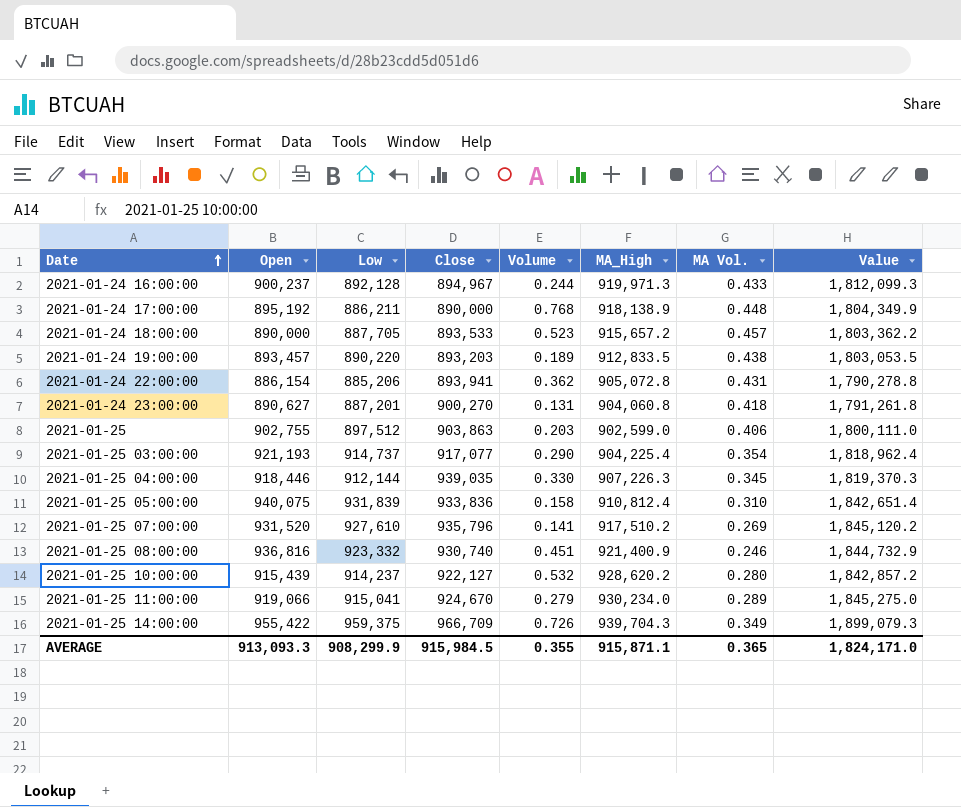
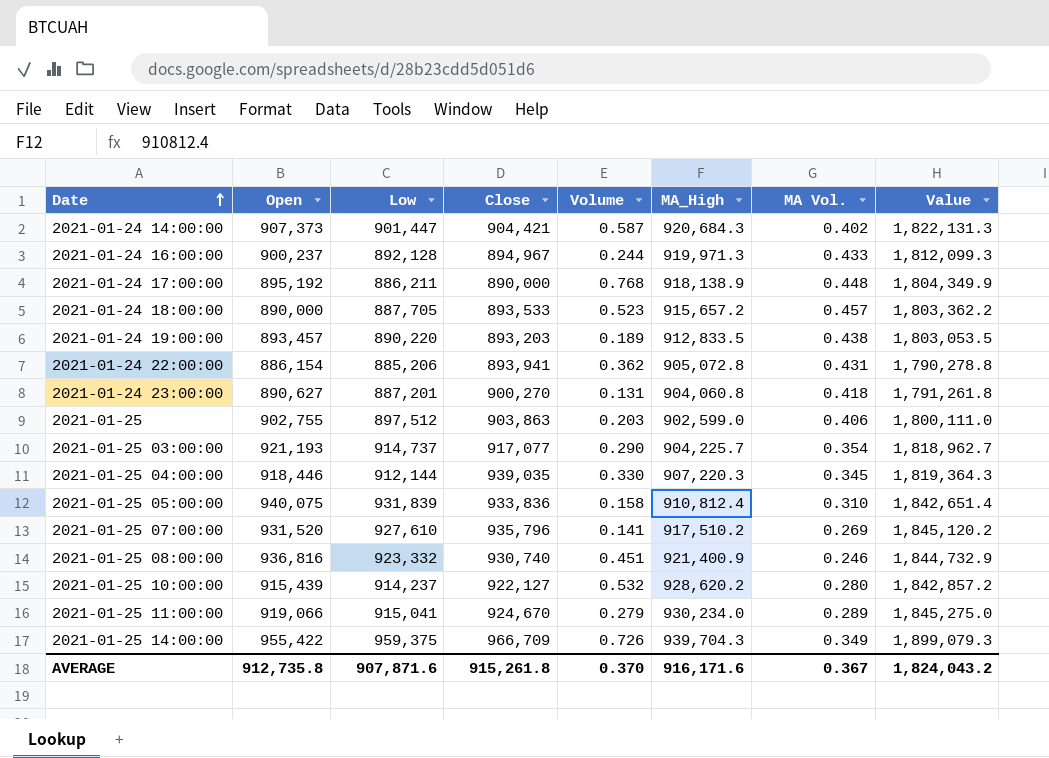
row 2021-01-24 14:00:00: none -> 907,373 | 901,447 | 904,421 | 0.587 | 920,684.3 | 0.402 | 1,822,131.3
2021-01-25 03:00:00 | MA_High: 904,225.4 -> 904,225.7
2021-01-25 03:00:00 | Value: 1,818,962.4 -> 1,818,962.7
2021-01-25 04:00:00 | MA_High: 907,226.3 -> 907,220.3
2021-01-25 04:00:00 | Value: 1,819,370.3 -> 1,819,364.3
AVERAGE | Open: 913,093.3 -> 912,735.8
AVERAGE | Low: 908,299.9 -> 907,871.6
AVERAGE | Close: 915,984.5 -> 915,261.8
AVERAGE | Volume: 0.355 -> 0.370
AVERAGE | MA_High: 915,871.1 -> 916,171.6
AVERAGE | MA Vol.: 0.365 -> 0.367
AVERAGE | Value: 1,824,171.0 -> 1,824,043.2

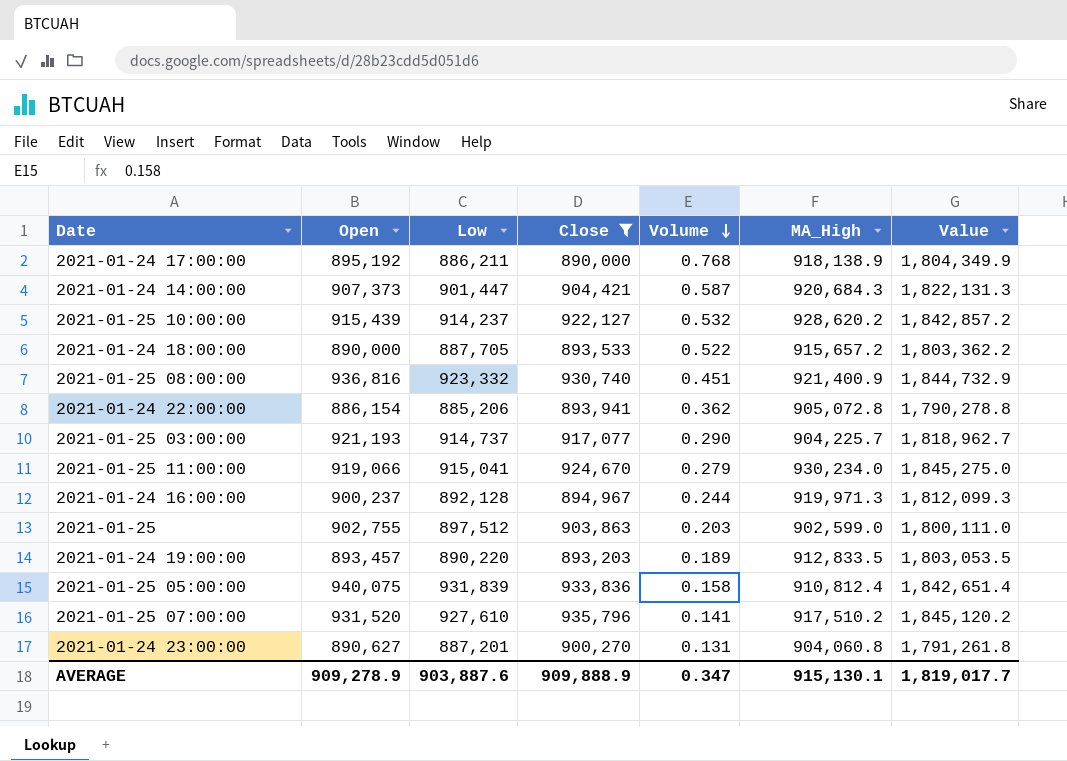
filter: none -> Close <= 935,796
row order: Date ascending -> Volume descending
column MA Vol. | position: 7 -> none
2021-01-24 18:00:00 | Volume: 0.523 -> 0.522
AVERAGE | Open: 912,735.8 -> 909,278.9
AVERAGE | Low: 907,871.6 -> 903,887.6
AVERAGE | Close: 915,261.8 -> 909,888.9
AVERAGE | Volume: 0.370 -> 0.347
AVERAGE | MA_High: 916,171.6 -> 915,130.1
AVERAGE | Value: 1,824,043.2 -> 1,819,017.7

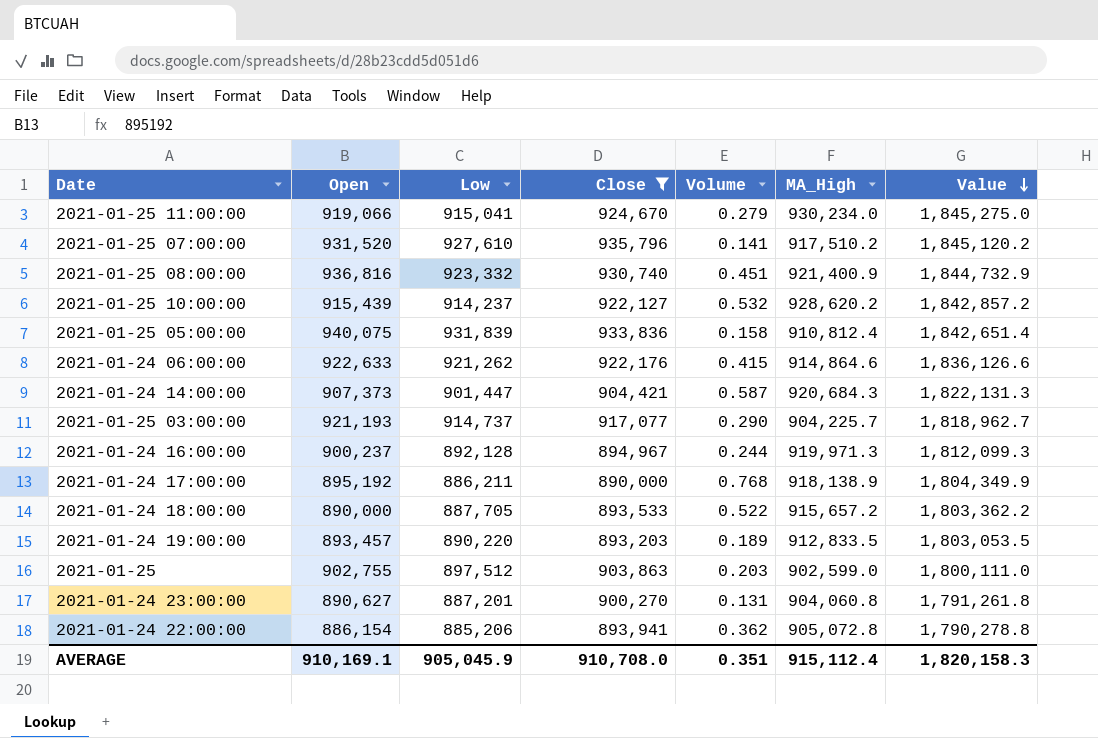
row order: Volume descending -> Value descending
row 2021-01-24 06:00:00: none -> 922,633 | 921,262 | 922,176 | 0.415 | 914,864.6 | 1,836,126.6
AVERAGE | Open: 909,278.9 -> 910,169.1
AVERAGE | Low: 903,887.6 -> 905,045.9
AVERAGE | Close: 909,888.9 -> 910,708.0
AVERAGE | Volume: 0.347 -> 0.351
AVERAGE | MA_High: 915,130.1 -> 915,112.4
AVERAGE | Value: 1,819,017.7 -> 1,820,158.3

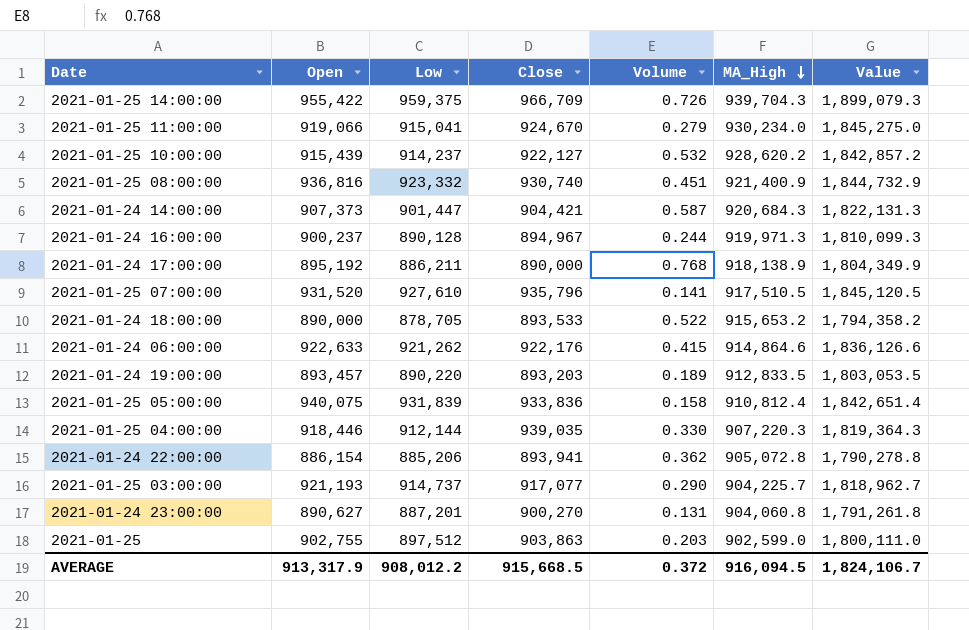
filter: Close <= 935,796 -> none
row order: Value descending -> MA_High descending
2021-01-24 16:00:00 | Low: 892,128 -> 890,128
2021-01-24 16:00:00 | Value: 1,812,099.3 -> 1,810,099.3
2021-01-25 07:00:00 | MA_High: 917,510.2 -> 917,510.5
2021-01-25 07:00:00 | Value: 1,845,120.2 -> 1,845,120.5
2021-01-24 18:00:00 | Low: 887,705 -> 878,705
2021-01-24 18:00:00 | MA_High: 915,657.2 -> 915,653.2
2021-01-24 18:00:00 | Value: 1,803,362.2 -> 1,794,358.2
AVERAGE | Open: 910,169.1 -> 913,317.9
AVERAGE | Low: 905,045.9 -> 908,012.2
AVERAGE | Close: 910,708.0 -> 915,668.5
AVERAGE | Volume: 0.351 -> 0.372
AVERAGE | MA_High: 915,112.4 -> 916,094.5
AVERAGE | Value: 1,820,158.3 -> 1,824,106.7

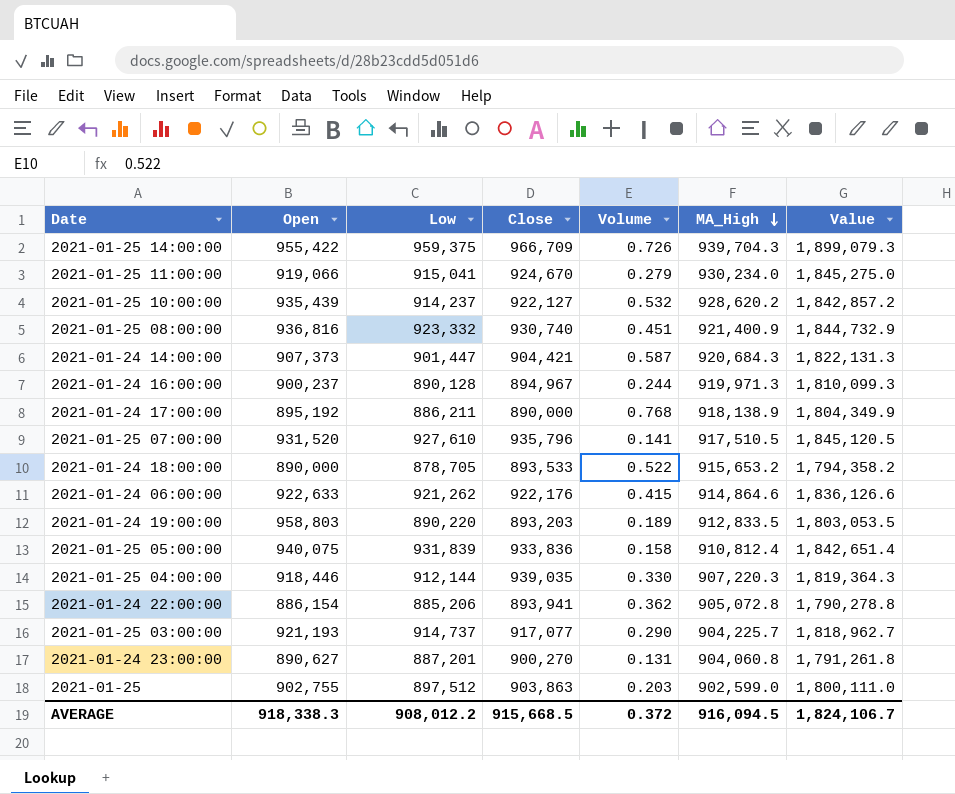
2021-01-25 10:00:00 | Open: 915,439 -> 935,439
2021-01-24 19:00:00 | Open: 893,457 -> 958,803
AVERAGE | Open: 913,317.9 -> 918,338.3

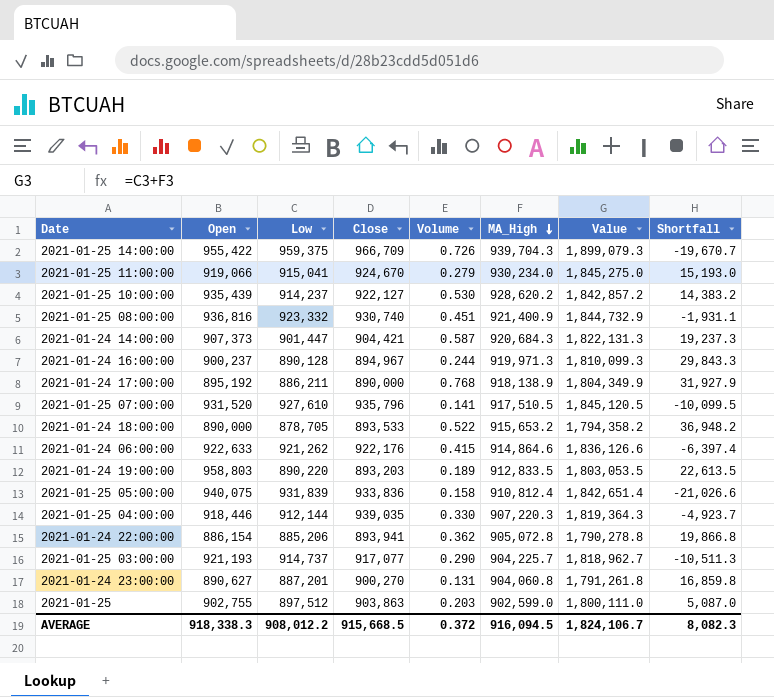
column Shortfall | formula: none -> [MA_High] - [Low]
2021-01-25 10:00:00 | Volume: 0.532 -> 0.530

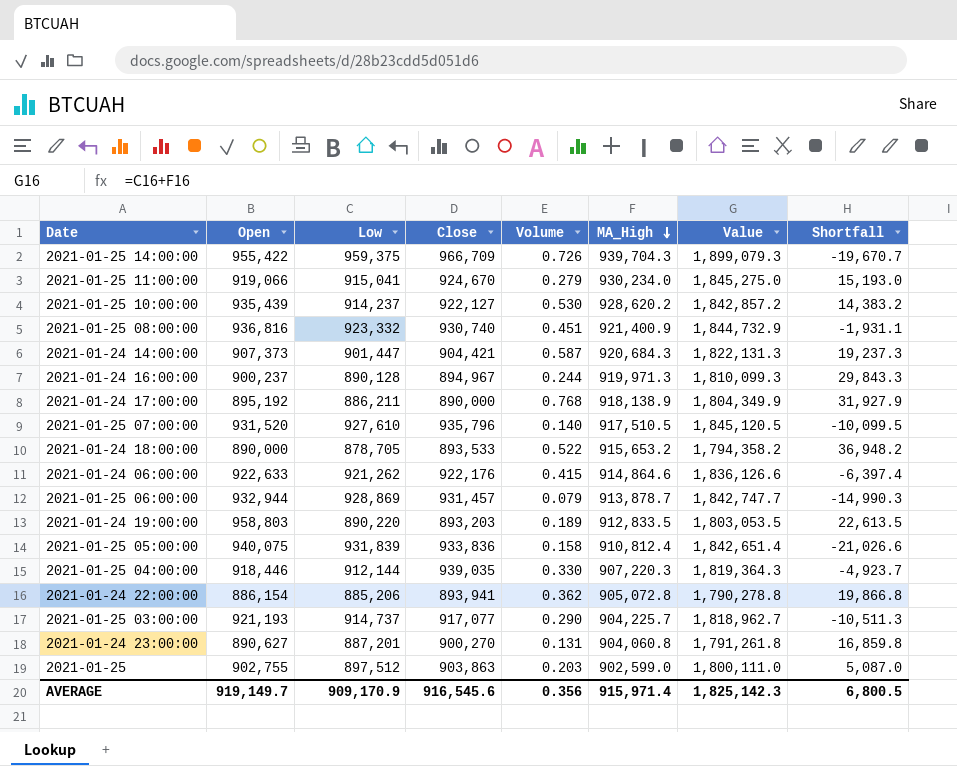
2021-01-25 07:00:00 | Volume: 0.141 -> 0.140
row 2021-01-25 06:00:00: none -> 932,944 | 928,869 | 931,457 | 0.079 | 913,878.7 | 1,842,747.7 | -14,990.3
AVERAGE | Open: 918,338.3 -> 919,149.7
AVERAGE | Low: 908,012.2 -> 909,170.9
AVERAGE | Close: 915,668.5 -> 916,545.6
AVERAGE | Volume: 0.372 -> 0.356
AVERAGE | MA_High: 916,094.5 -> 915,971.4
AVERAGE | Value: 1,824,106.7 -> 1,825,142.3
AVERAGE | Shortfall: 8,082.3 -> 6,800.5

